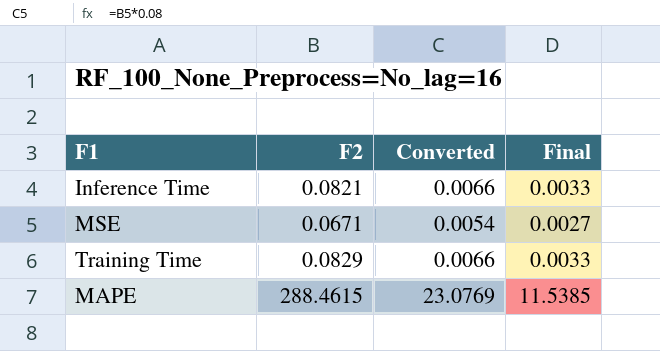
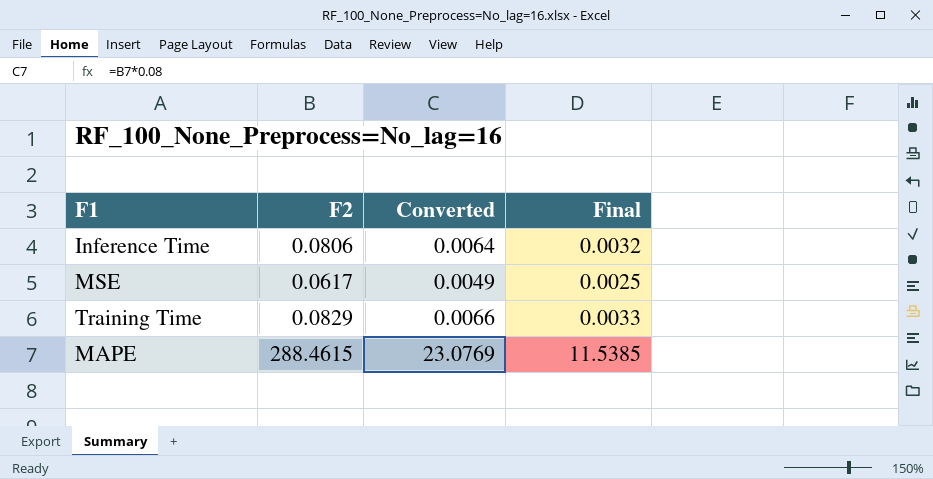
Inference Time | F2: 0.0821 -> 0.0806
Inference Time | Converted: 0.0066 -> 0.0064
Inference Time | Final: 0.0033 -> 0.0032
MSE | F2: 0.0671 -> 0.0617
MSE | Converted: 0.0054 -> 0.0049
MSE | Final: 0.0027 -> 0.0025

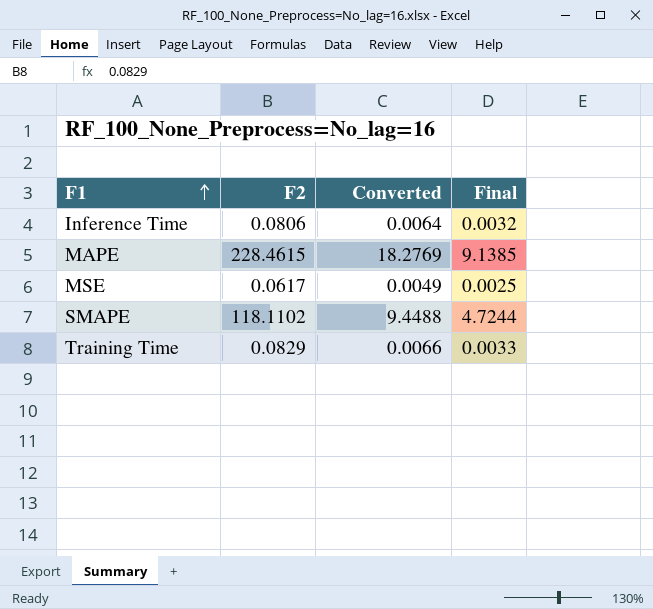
row order: none -> F1 ascending
MAPE | F2: 288.4615 -> 228.4615
MAPE | Converted: 23.0769 -> 18.2769
MAPE | Final: 11.5385 -> 9.1385
row SMAPE: none -> 118.1102 | 9.4488 | 4.7244

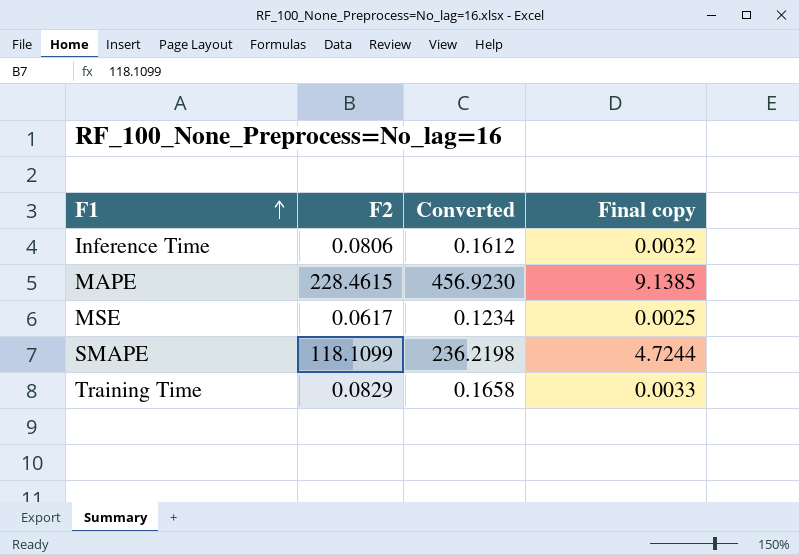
column Converted | formula: [F2] * 0.08 -> [F2] * 2
column name: Final -> Final copy
SMAPE | F2: 118.1102 -> 118.1099

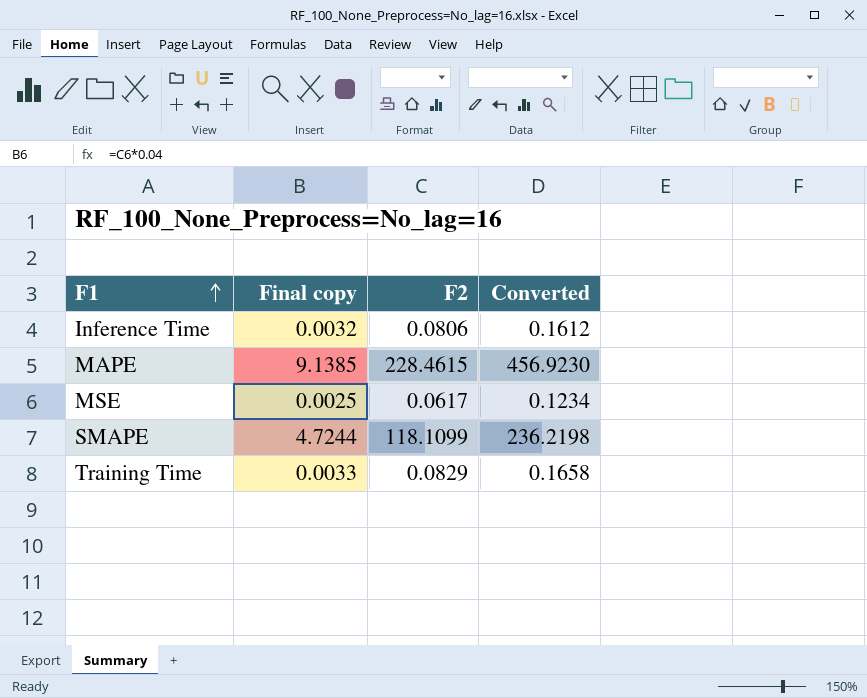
column Final copy | position: 4 -> 2

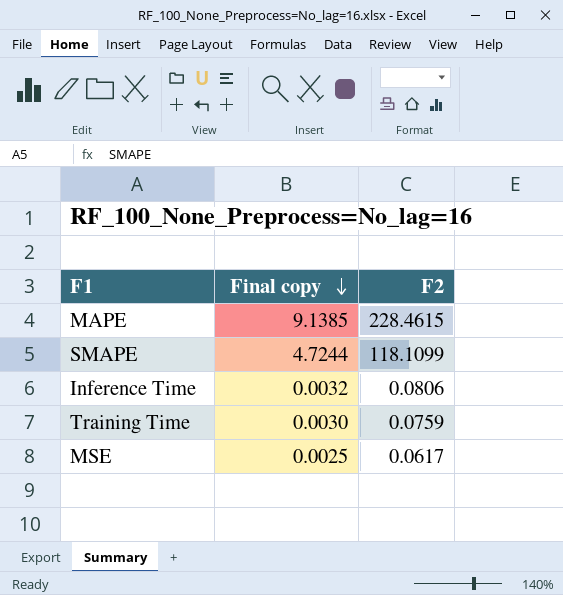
row order: F1 ascending -> Final copy descending
column Converted | formula: [F2] * 2 -> none
Training Time | Final copy: 0.0033 -> 0.0030
Training Time | F2: 0.0829 -> 0.0759

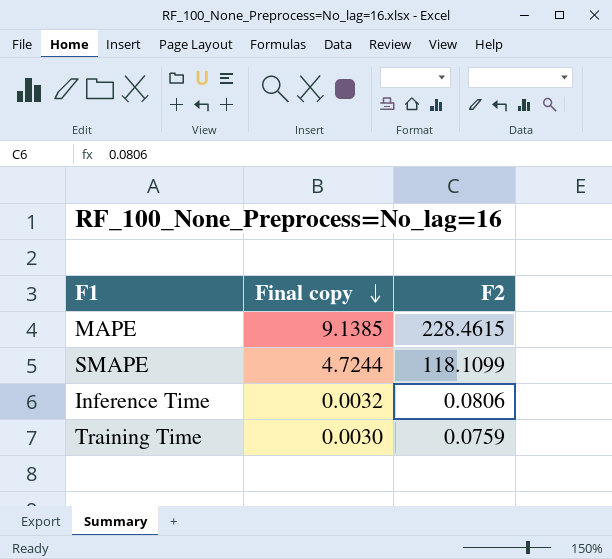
row MSE: 0.0025 | 0.0617 -> none

